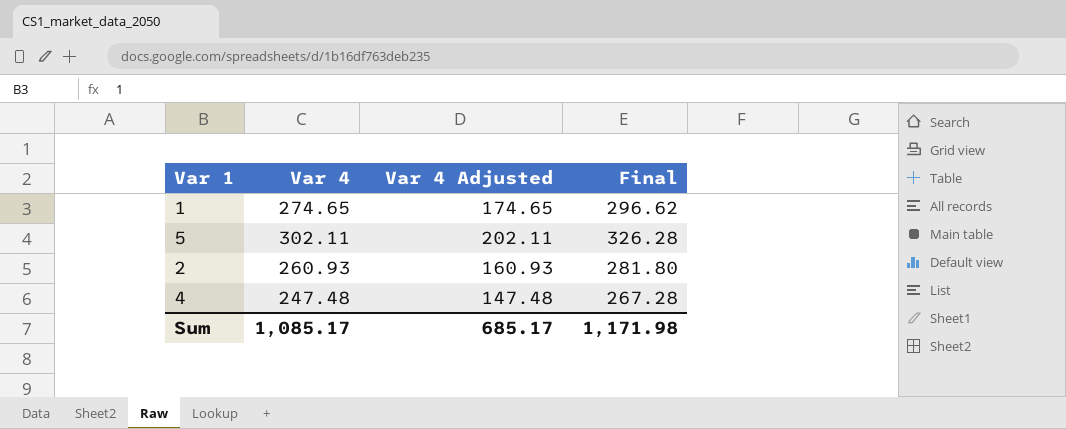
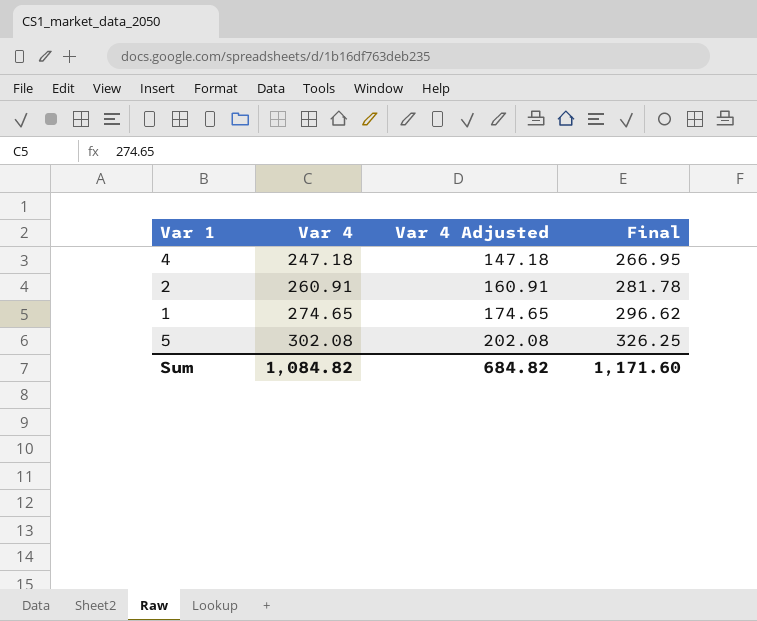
row order: none -> Var 4 ascending
4 | Var 4: 247.48 -> 247.18
4 | Var 4 Adjusted: 147.48 -> 147.18
4 | Final: 267.28 -> 266.95
2 | Var 4: 260.93 -> 260.91
2 | Var 4 Adjusted: 160.93 -> 160.91
2 | Final: 281.80 -> 281.78
5 | Var 4: 302.11 -> 302.08
5 | Var 4 Adjusted: 202.11 -> 202.08
5 | Final: 326.28 -> 326.25
Sum | Var 4: 1,085.17 -> 1,084.82
Sum | Var 4 Adjusted: 685.17 -> 684.82
Sum | Final: 1,171.98 -> 1,171.60

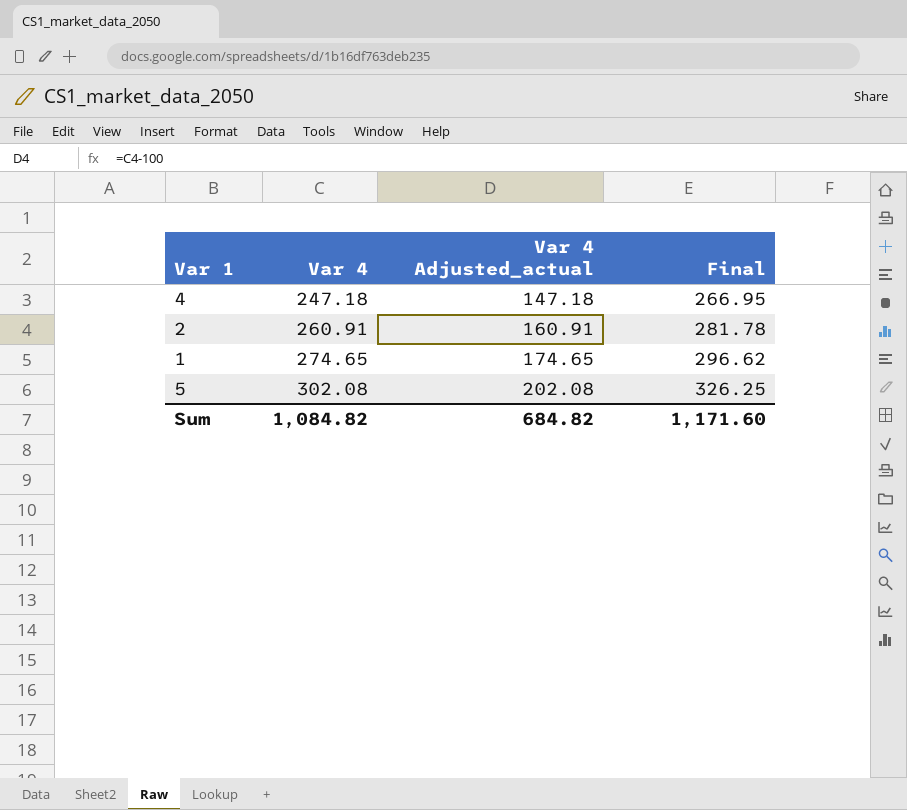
column name: Var 4 Adjusted -> Var 4 Adjusted_actual

